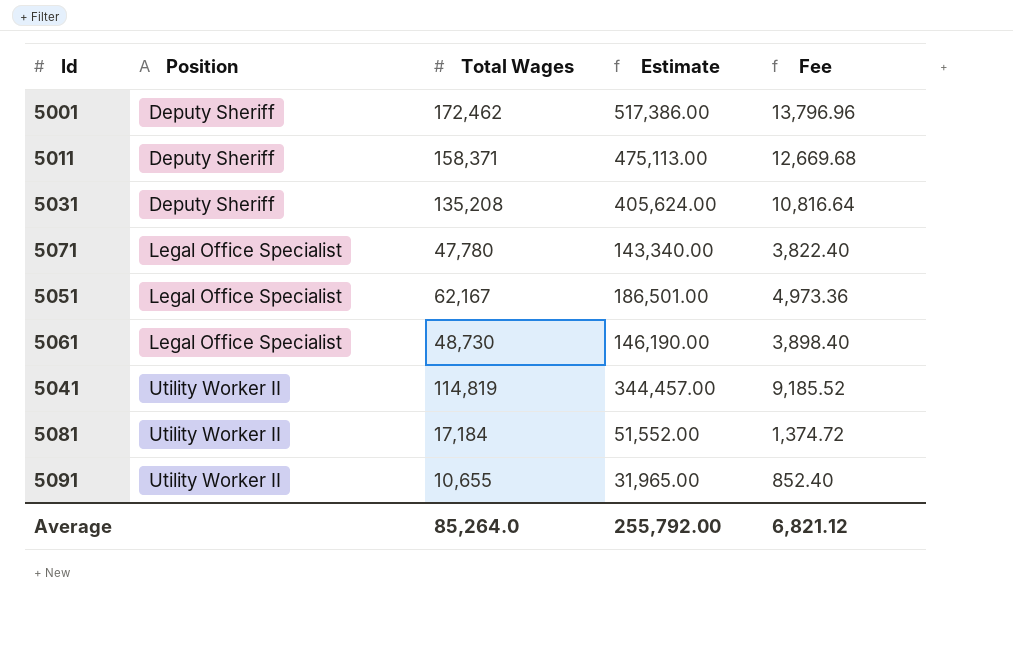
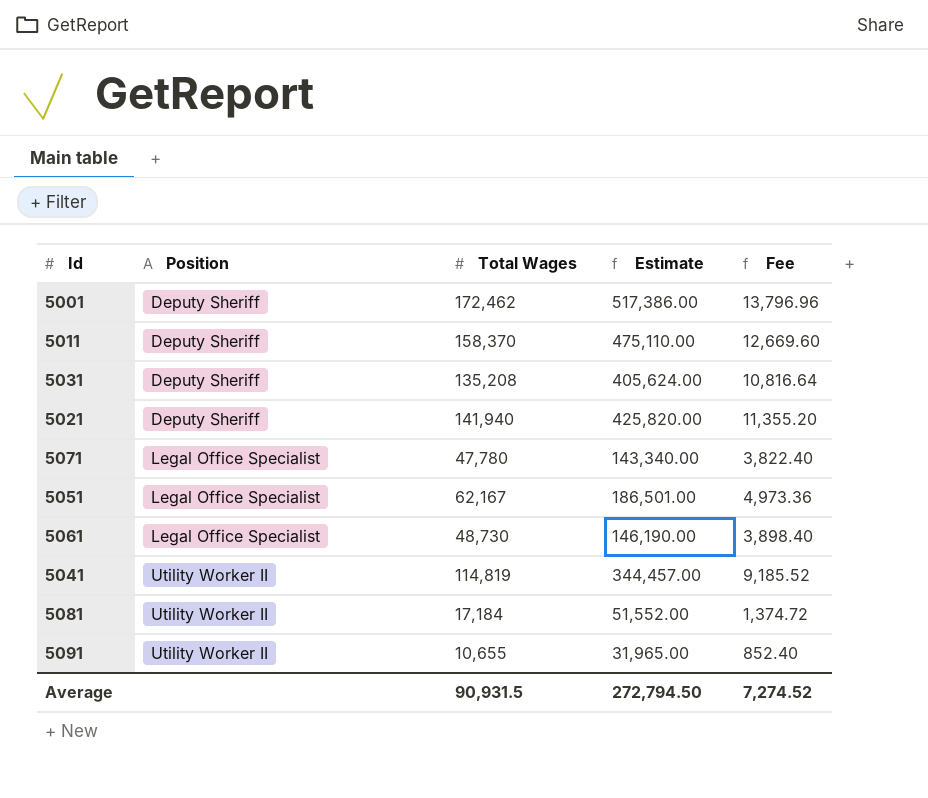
5011 | Total Wages: 158,371 -> 158,370
5011 | Estimate: 475,113.00 -> 475,110.00
5011 | Fee: 12,669.68 -> 12,669.60
row 5021: none -> Deputy Sheriff | 141,940 | 425,820.00 | 11,355.20
Average | Total Wages: 85,264.0 -> 90,931.5
Average | Estimate: 255,792.00 -> 272,794.50
Average | Fee: 6,821.12 -> 7,274.52

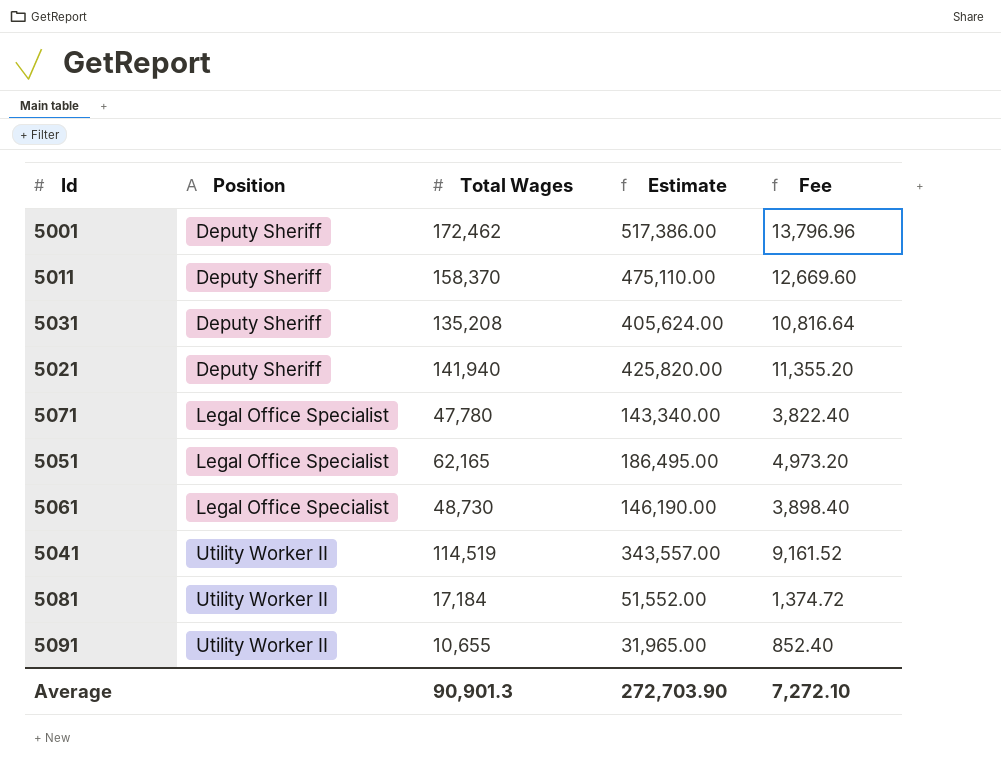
5051 | Total Wages: 62,167 -> 62,165
5051 | Estimate: 186,501.00 -> 186,495.00
5051 | Fee: 4,973.36 -> 4,973.20
5041 | Total Wages: 114,819 -> 114,519
5041 | Estimate: 344,457.00 -> 343,557.00
5041 | Fee: 9,185.52 -> 9,161.52
Average | Total Wages: 90,931.5 -> 90,901.3
Average | Estimate: 272,794.50 -> 272,703.90
Average | Fee: 7,274.52 -> 7,272.10

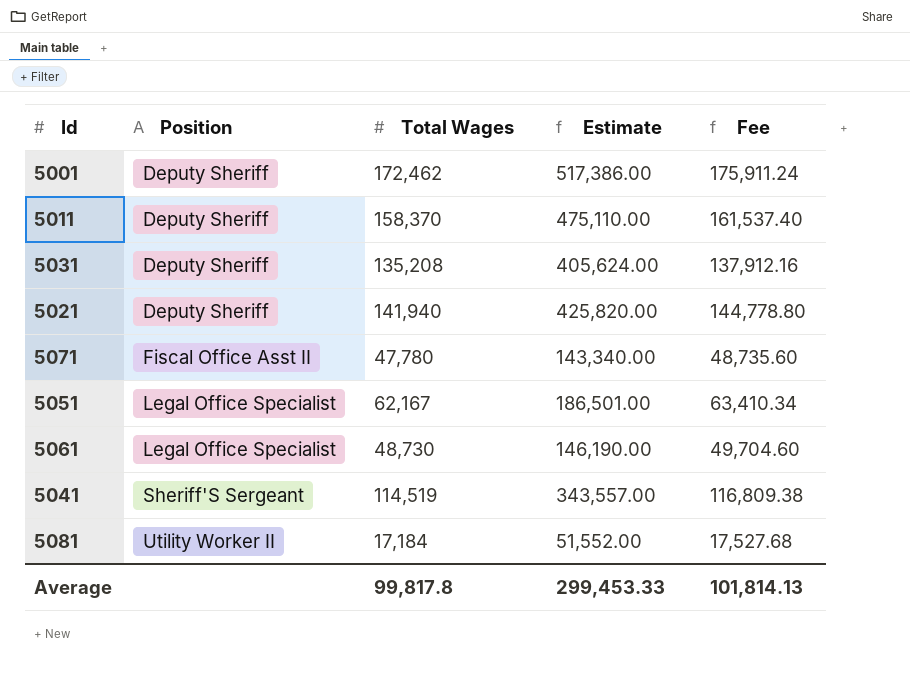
column Fee | formula: [Total Wages] * 0.08 -> [Total Wages] * 1.02
row 5091: Utility Worker II | 10,655 | 31,965.00 | 852.40 -> none
5071 | Position: Legal Office Specialist -> Fiscal Office Asst II
5051 | Total Wages: 62,165 -> 62,167
5051 | Estimate: 186,495.00 -> 186,501.00
5041 | Position: Utility Worker II -> Sheriff'S Sergeant
Average | Total Wages: 90,901.3 -> 99,817.8
Average | Estimate: 272,703.90 -> 299,453.33
Average | Fee: 7,272.10 -> 101,814.13

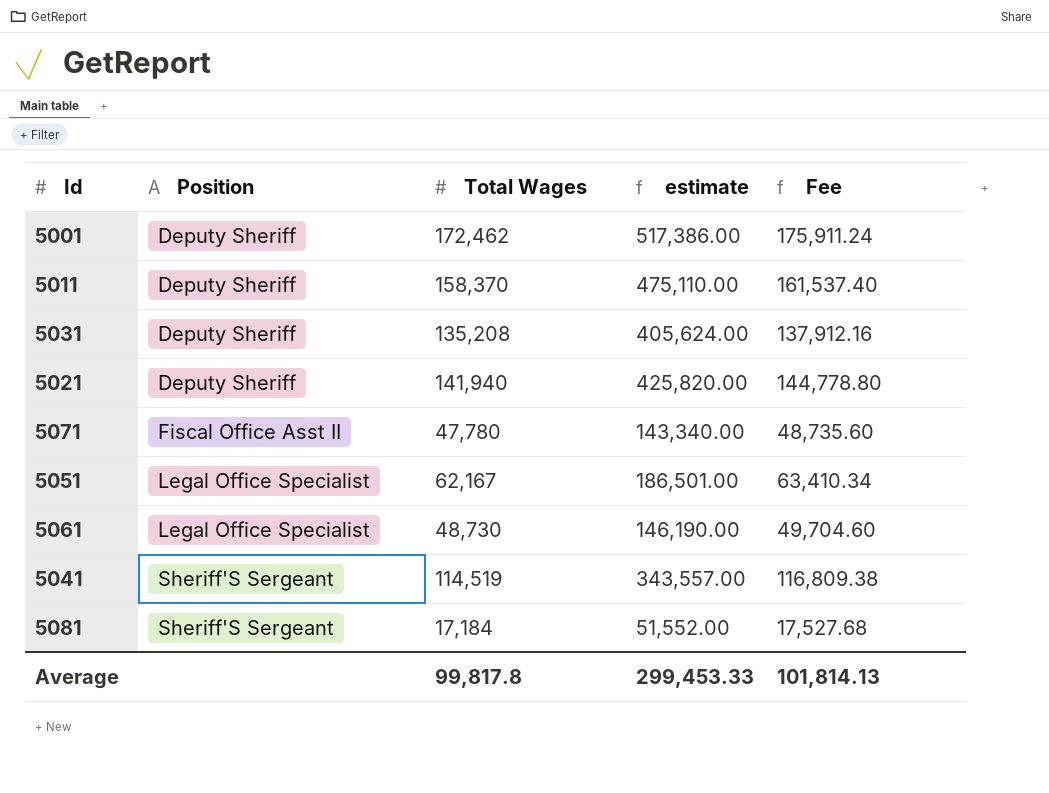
column name: Estimate -> estimate
5081 | Position: Utility Worker II -> Sheriff'S Sergeant

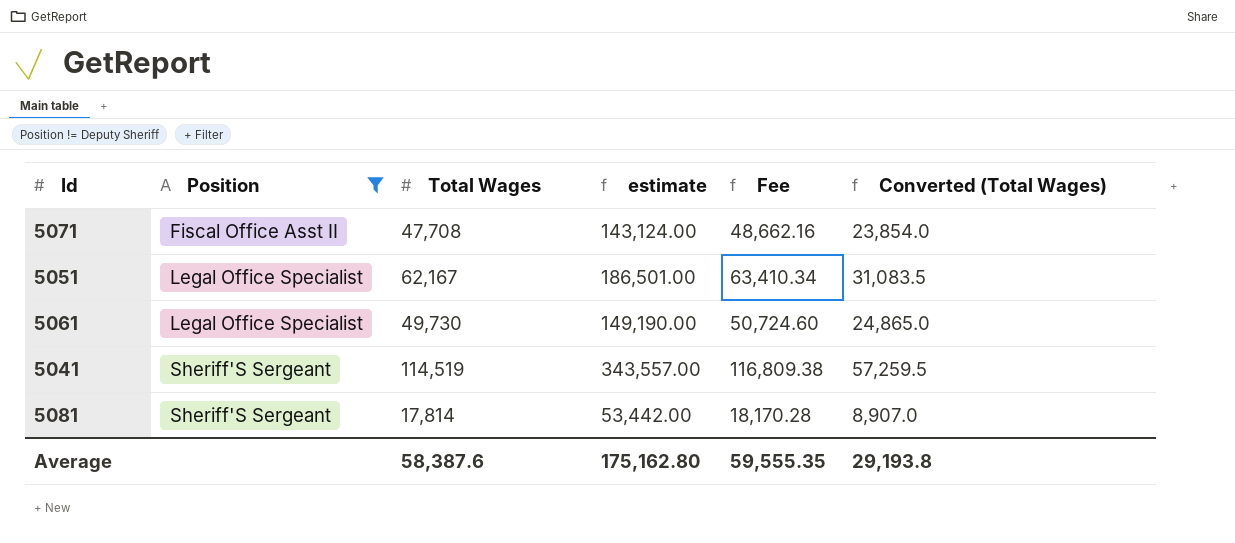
filter: none -> Position != Deputy Sheriff
column Converted (Total Wages) | formula: none -> [Total Wages] * 0.5
5071 | Total Wages: 47,780 -> 47,708
5071 | estimate: 143,340.00 -> 143,124.00
5071 | Fee: 48,735.60 -> 48,662.16
5061 | Total Wages: 48,730 -> 49,730
5061 | estimate: 146,190.00 -> 149,190.00
5061 | Fee: 49,704.60 -> 50,724.60
5081 | Total Wages: 17,184 -> 17,814
5081 | estimate: 51,552.00 -> 53,442.00
5081 | Fee: 17,527.68 -> 18,170.28
Average | Total Wages: 99,817.8 -> 58,387.6
Average | estimate: 299,453.33 -> 175,162.80
Average | Fee: 101,814.13 -> 59,555.35

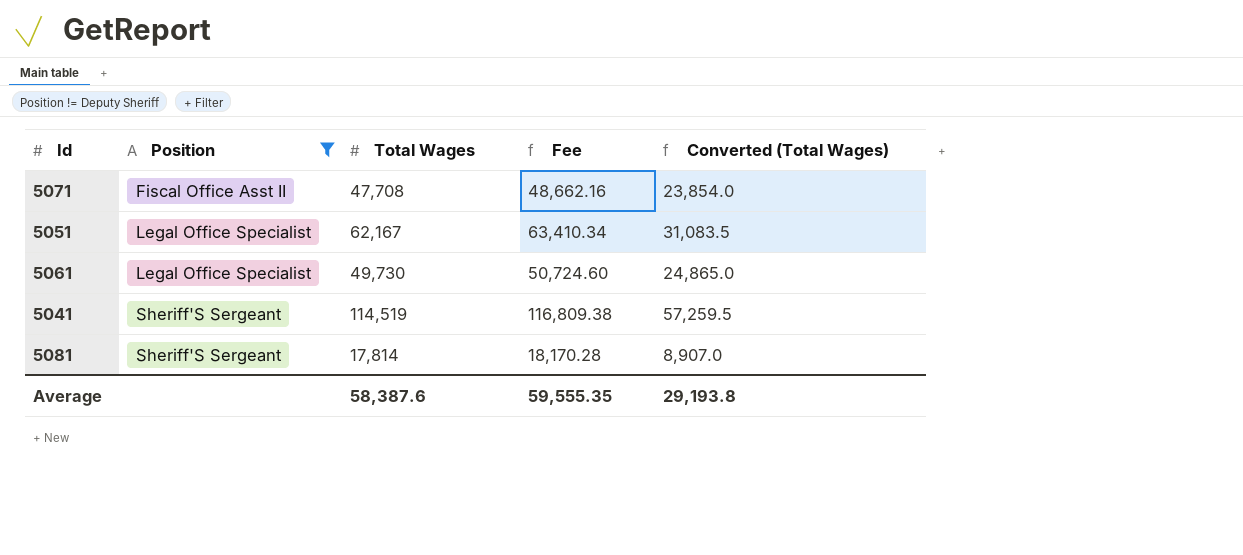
column estimate | formula: [Total Wages] * 3 -> none

